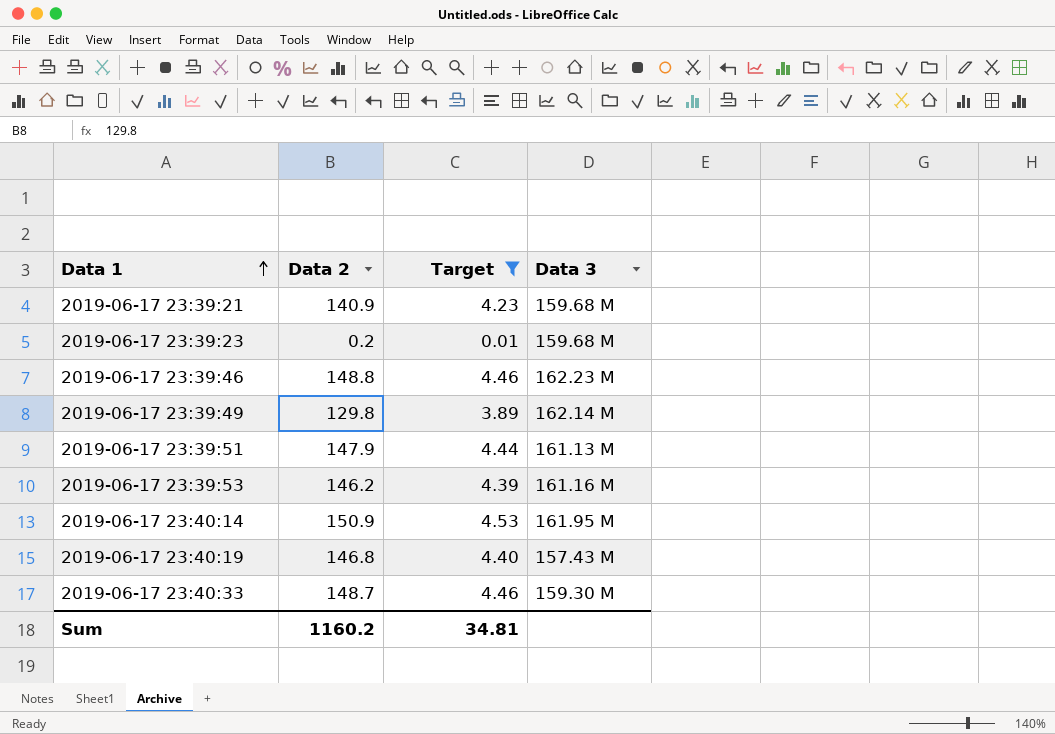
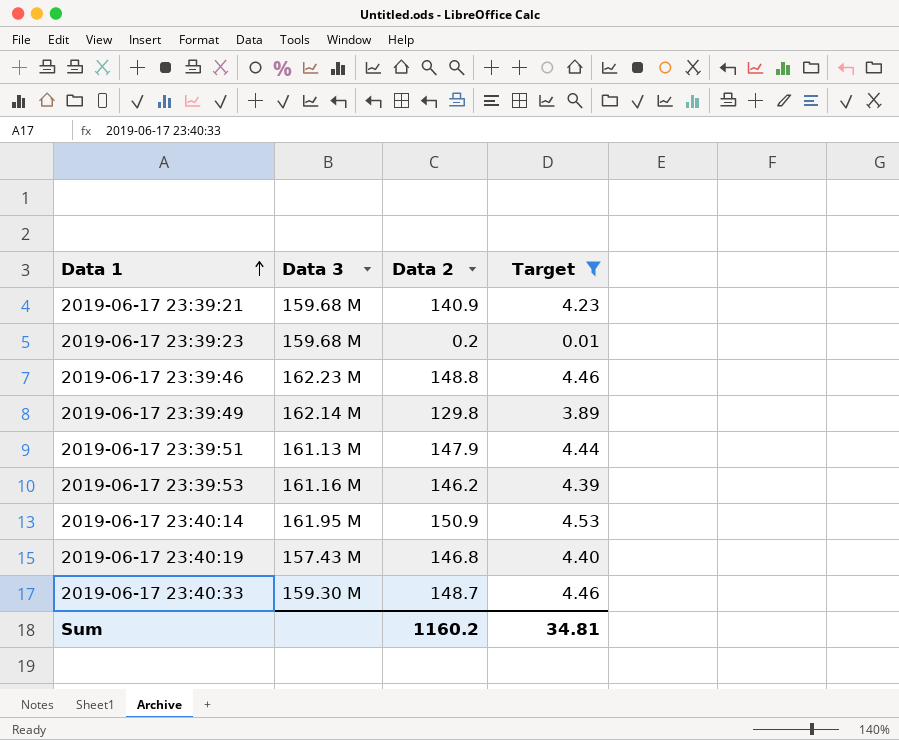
column Data 3 | position: 4 -> 2

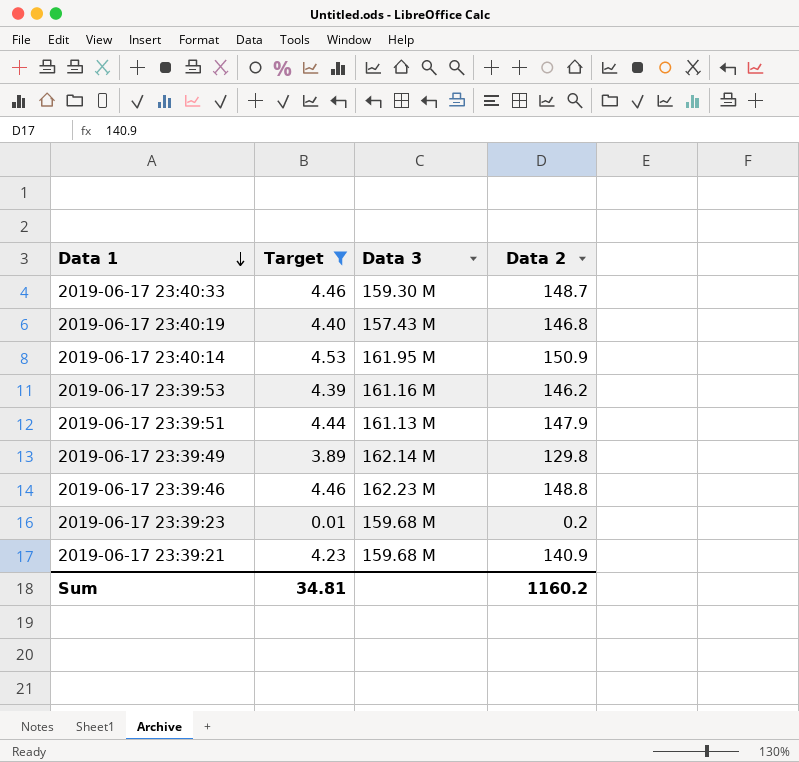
row order: Data 1 ascending -> Data 1 descending
column Target | position: 4 -> 2

